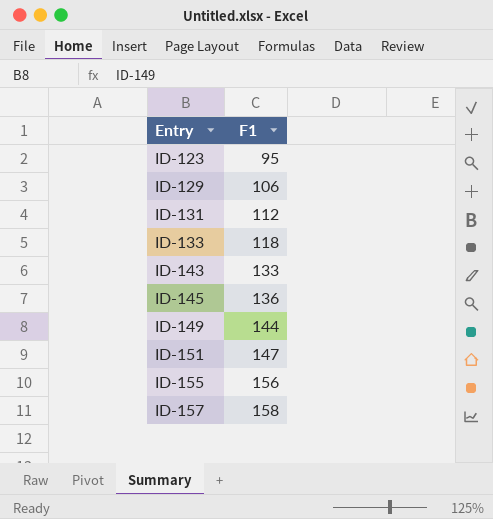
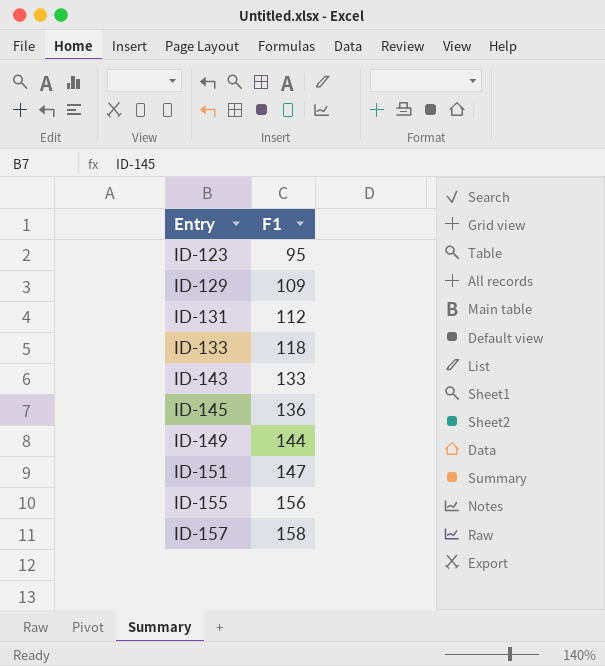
ID-129 | F1: 106 -> 109

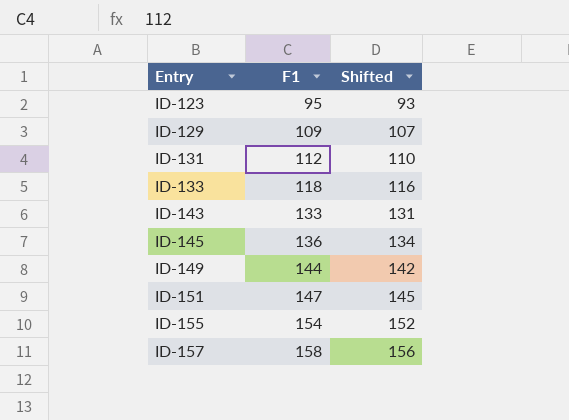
column Shifted | formula: none -> [F1] - 2
ID-155 | F1: 156 -> 154

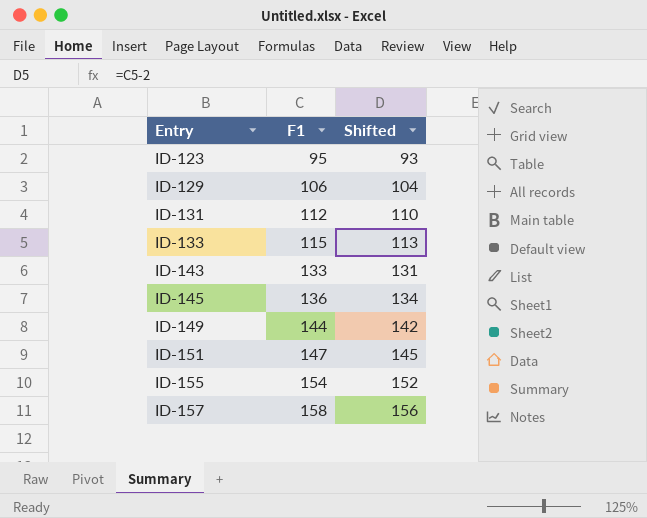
ID-129 | F1: 109 -> 106
ID-129 | Shifted: 107 -> 104
ID-133 | F1: 118 -> 115
ID-133 | Shifted: 116 -> 113

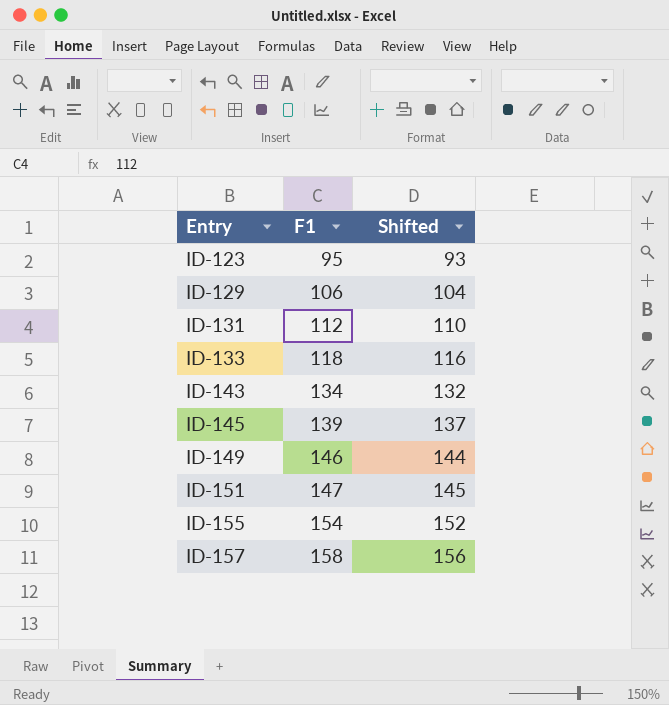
ID-133 | F1: 115 -> 118
ID-133 | Shifted: 113 -> 116
ID-143 | F1: 133 -> 134
ID-143 | Shifted: 131 -> 132
ID-145 | F1: 136 -> 139
ID-145 | Shifted: 134 -> 137
ID-149 | F1: 144 -> 146
ID-149 | Shifted: 142 -> 144

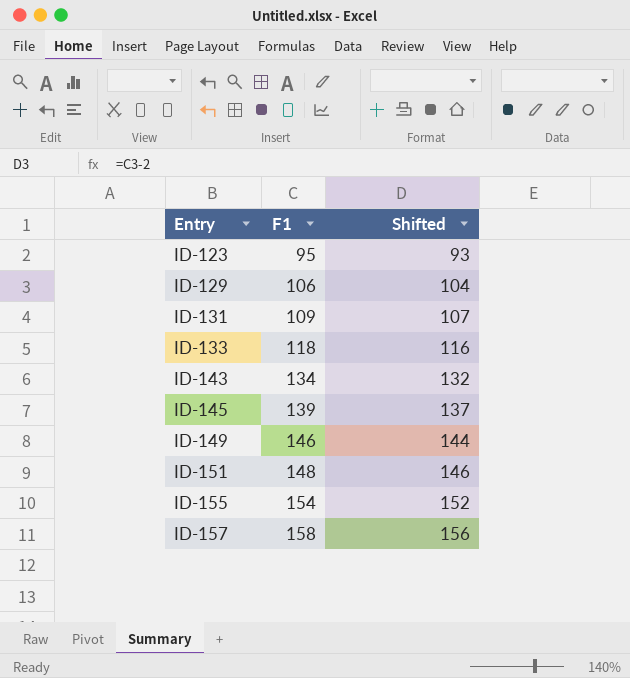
ID-131 | F1: 112 -> 109
ID-131 | Shifted: 110 -> 107
ID-151 | F1: 147 -> 148
ID-151 | Shifted: 145 -> 146

